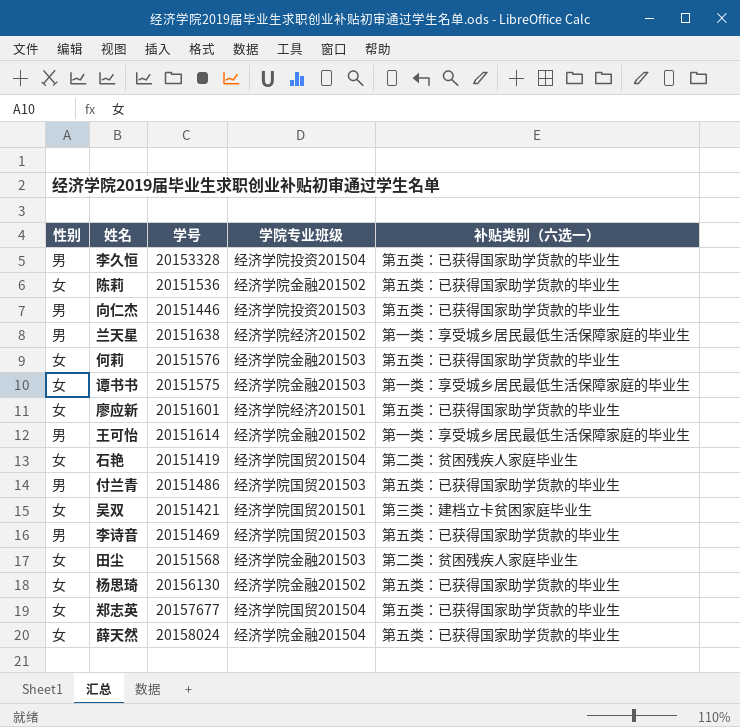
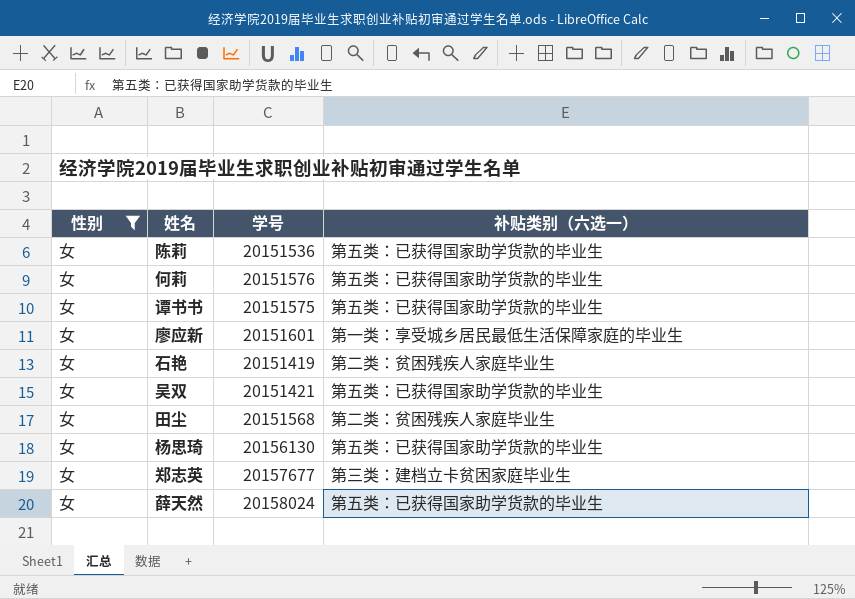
filter: none -> 性别 = 女
column 学院专业班级 | position: 4 -> none
谭书书 | 补贴类别（六选一）: 第一类：享受城乡居民最低生活保障家庭的毕业生 -> 第五类：已获得国家助学货款的毕业生
廖应新 | 补贴类别（六选一）: 第五类：已获得国家助学货款的毕业生 -> 第一类：享受城乡居民最低生活保障家庭的毕业生
吴双 | 补贴类别（六选一）: 第三类：建档立卡贫困家庭毕业生 -> 第五类：已获得国家助学货款的毕业生
郑志英 | 补贴类别（六选一）: 第五类：已获得国家助学货款的毕业生 -> 第三类：建档立卡贫困家庭毕业生

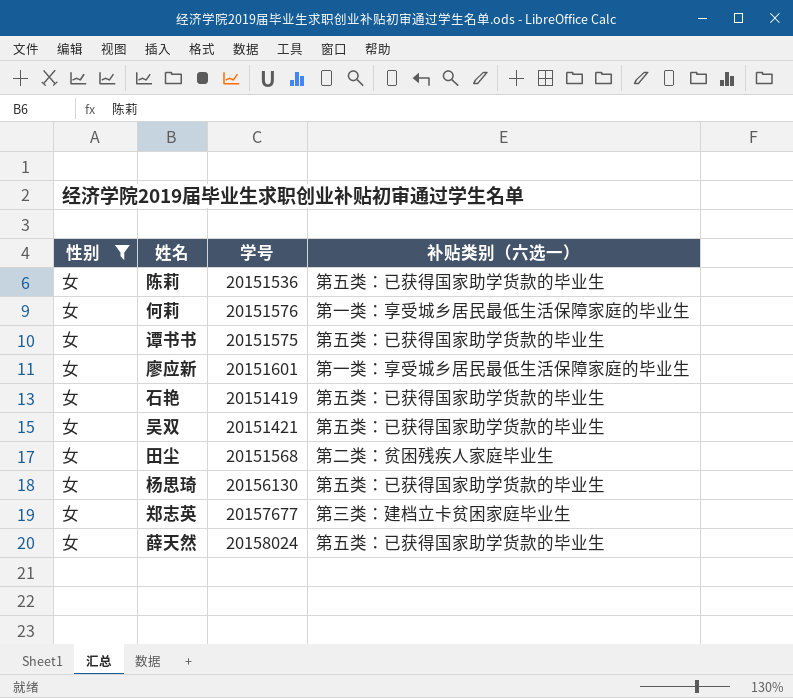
何莉 | 补贴类别（六选一）: 第五类：已获得国家助学货款的毕业生 -> 第一类：享受城乡居民最低生活保障家庭的毕业生
石艳 | 补贴类别（六选一）: 第二类：贫困残疾人家庭毕业生 -> 第五类：已获得国家助学货款的毕业生

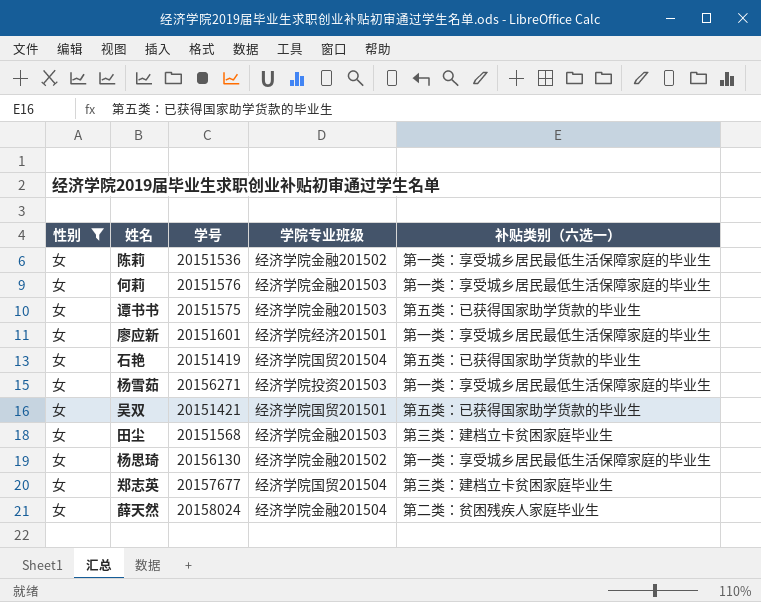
column 学院专业班级 | position: none -> 4
陈莉 | 补贴类别（六选一）: 第五类：已获得国家助学货款的毕业生 -> 第一类：享受城乡居民最低生活保障家庭的毕业生
row 杨雪茹: none -> 女 | 20156271 | 经济学院投资201503 | 第一类：享受城乡居民最低生活保障家庭的毕业生
田尘 | 补贴类别（六选一）: 第二类：贫困残疾人家庭毕业生 -> 第三类：建档立卡贫困家庭毕业生
杨思琦 | 补贴类别（六选一）: 第五类：已获得国家助学货款的毕业生 -> 第一类：享受城乡居民最低生活保障家庭的毕业生
薛天然 | 补贴类别（六选一）: 第五类：已获得国家助学货款的毕业生 -> 第二类：贫困残疾人家庭毕业生

